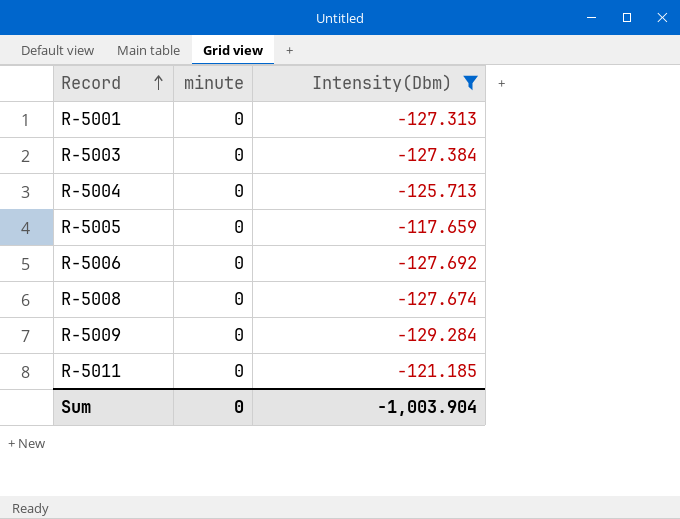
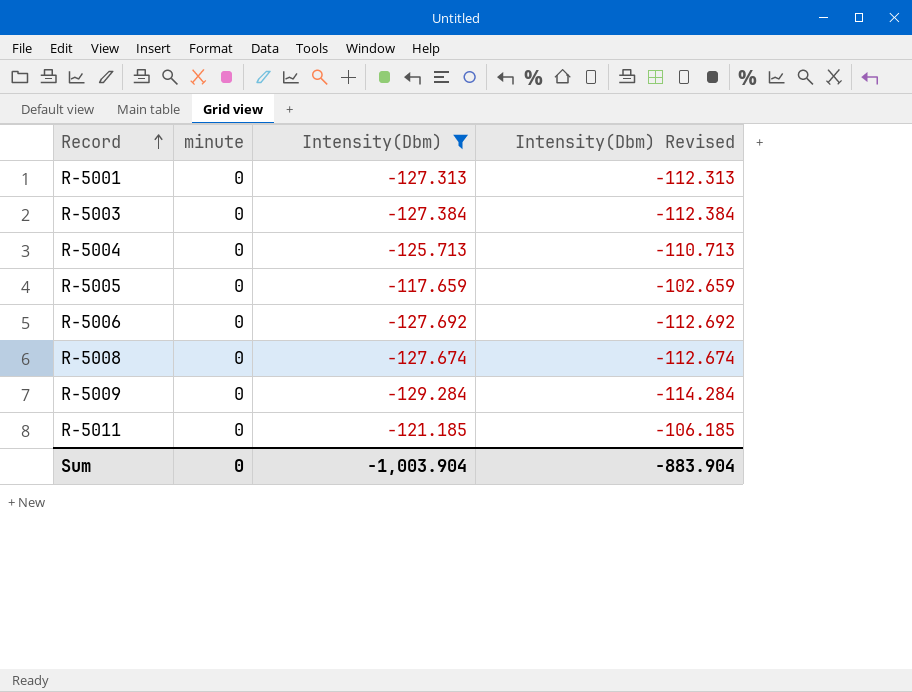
column Intensity(Dbm) Revised | formula: none -> [Intensity(Dbm)] + 15

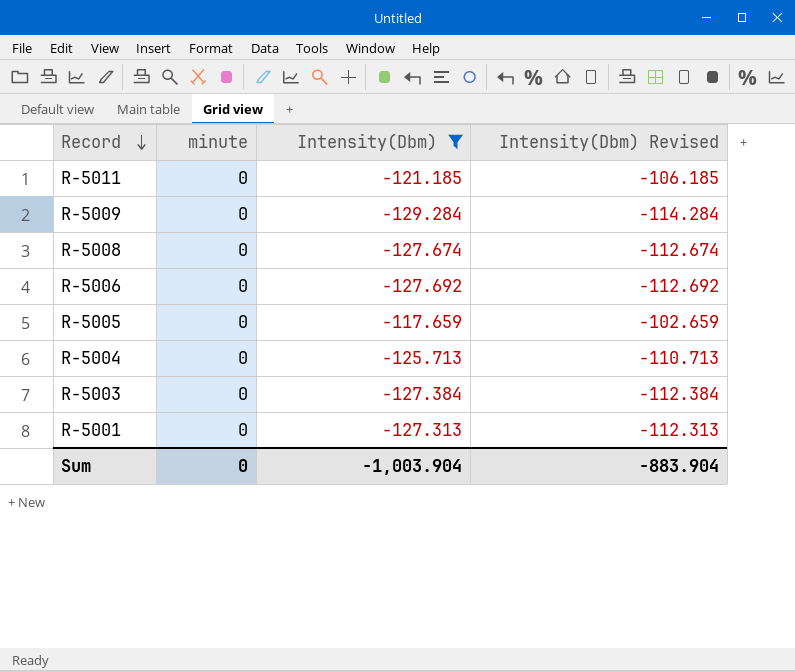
row order: Record ascending -> Record descending

